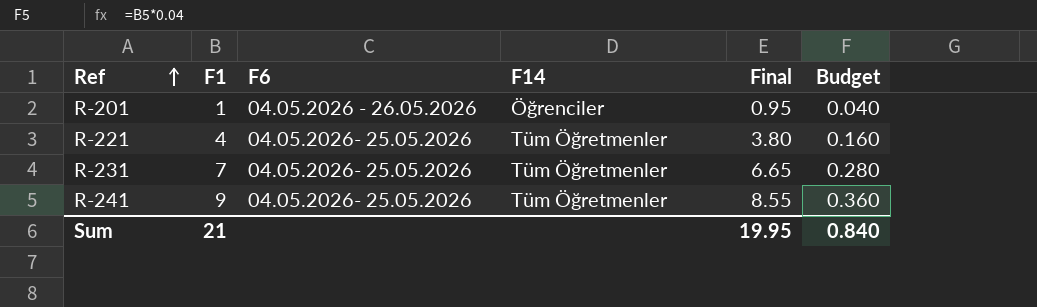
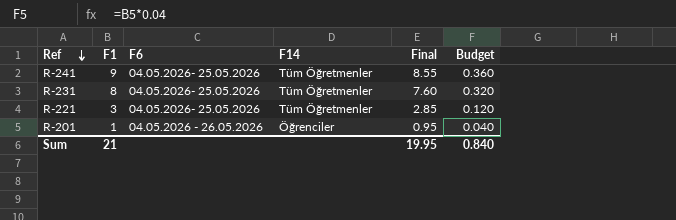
row order: Ref ascending -> Ref descending
R-231 | F1: 7 -> 8
R-231 | Final: 6.65 -> 7.60
R-231 | Budget: 0.280 -> 0.320
R-221 | F1: 4 -> 3
R-221 | Final: 3.80 -> 2.85
R-221 | Budget: 0.160 -> 0.120

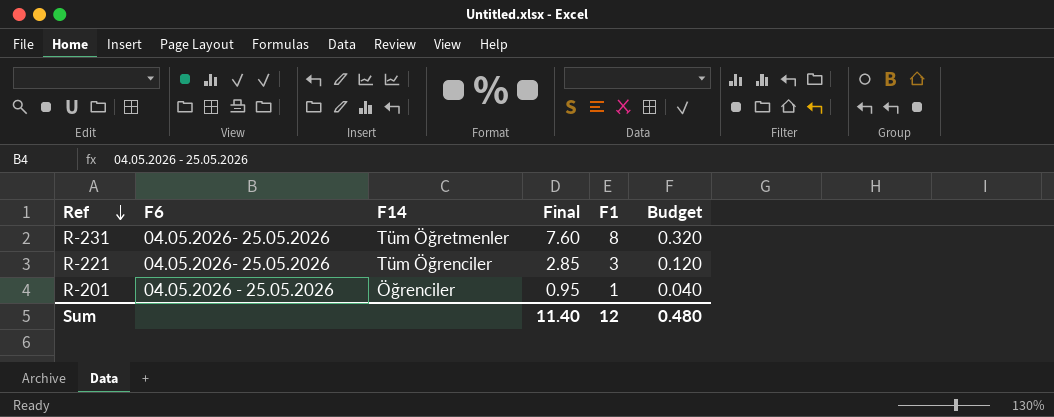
column F1 | position: 2 -> 5
row R-241: 9 | 04.05.2026- 25.05.2026 | Tüm Öğretmenler | 8.55 | 0.360 -> none
R-221 | F14: Tüm Öğretmenler -> Tüm Öğrenciler
R-201 | F6: 04.05.2026 - 26.05.2026 -> 04.05.2026 - 25.05.2026
Sum | Final: 19.95 -> 11.40
Sum | F1: 21 -> 12
Sum | Budget: 0.840 -> 0.480

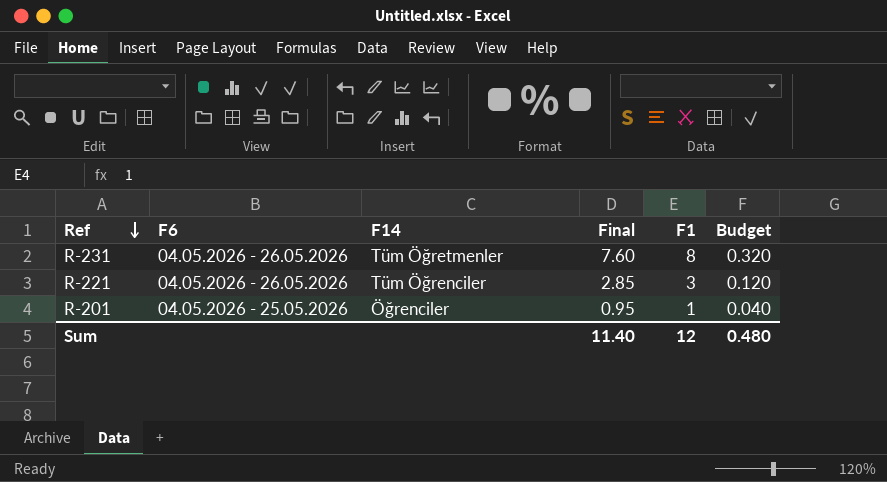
R-231 | F6: 04.05.2026- 25.05.2026 -> 04.05.2026 - 26.05.2026
R-221 | F6: 04.05.2026- 25.05.2026 -> 04.05.2026 - 26.05.2026

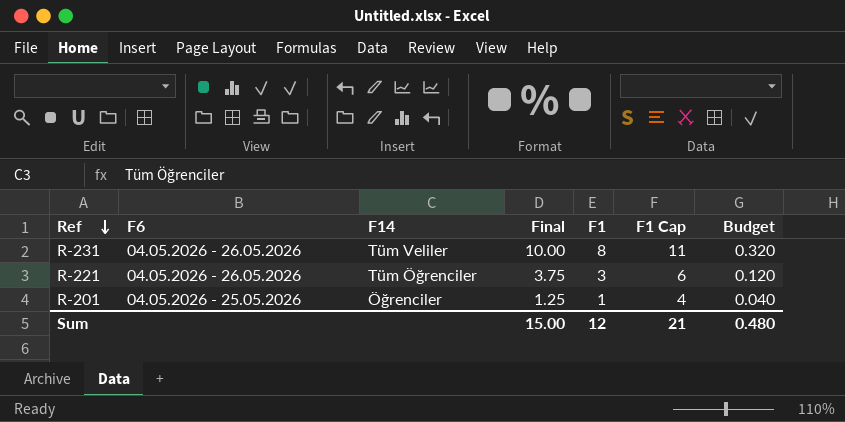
column Final | formula: [F1] * 0.95 -> [F1] * 1.25
column F1 Cap | formula: none -> [F1] + 3
R-231 | F14: Tüm Öğretmenler -> Tüm Veliler
Sum | Final: 11.40 -> 15.00

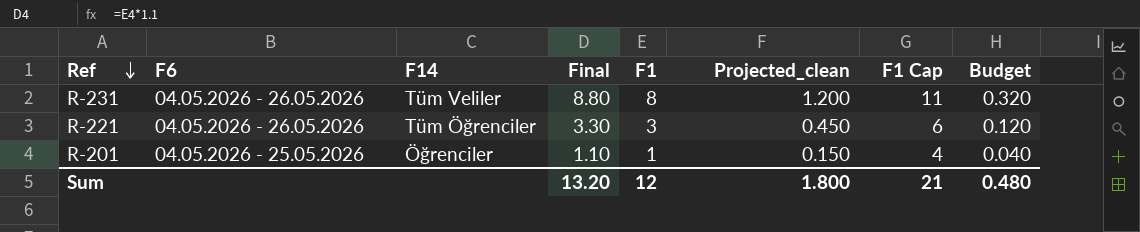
column Final | formula: [F1] * 1.25 -> [F1] * 1.1
column Projected_clean | formula: none -> [F1] * 0.15
Sum | Final: 15.00 -> 13.20

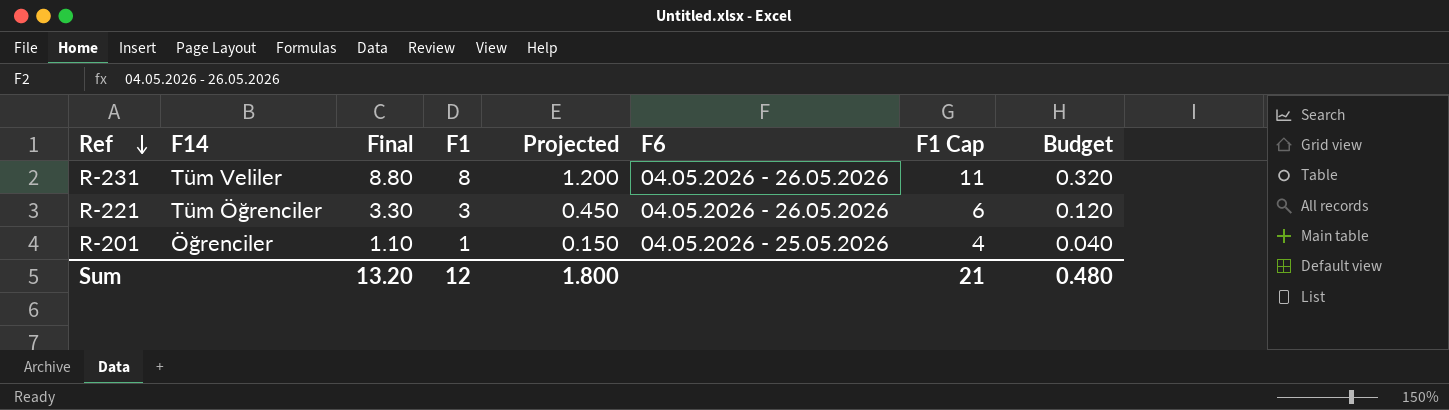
column name: Projected_clean -> Projected
column F6 | position: 2 -> 6

